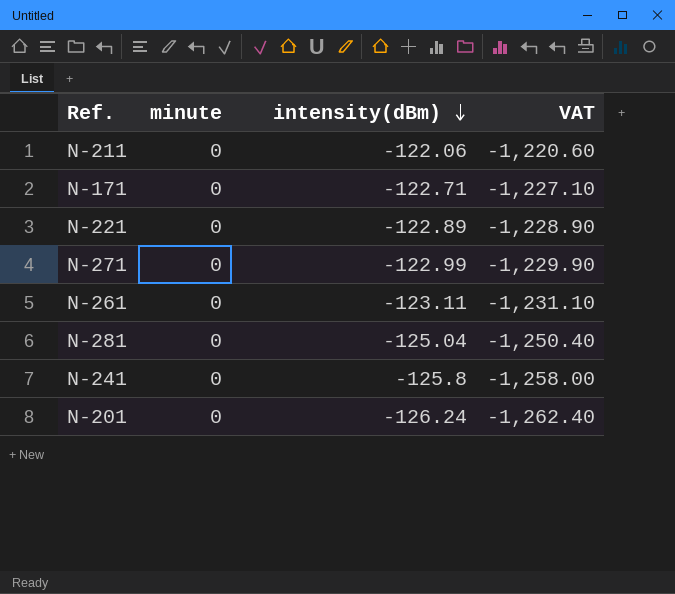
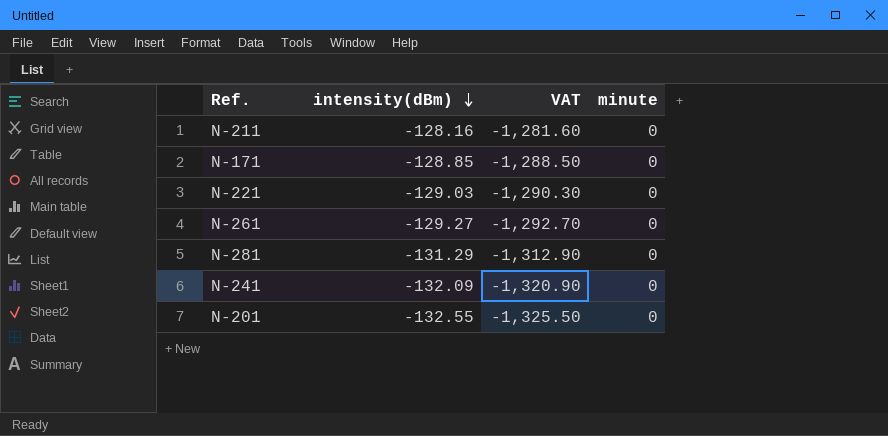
column minute | position: 2 -> 4
row N-271: 0 | -122.99 | -1,229.90 -> none
N-211 | intensity(dBm): -122.06 -> -128.16
N-211 | VAT: -1,220.60 -> -1,281.60
N-171 | intensity(dBm): -122.71 -> -128.85
N-171 | VAT: -1,227.10 -> -1,288.50
N-221 | intensity(dBm): -122.89 -> -129.03
N-221 | VAT: -1,228.90 -> -1,290.30
N-261 | intensity(dBm): -123.11 -> -129.27
N-261 | VAT: -1,231.10 -> -1,292.70
N-281 | intensity(dBm): -125.04 -> -131.29
N-281 | VAT: -1,250.40 -> -1,312.90
N-241 | intensity(dBm): -125.8 -> -132.09
N-241 | VAT: -1,258.00 -> -1,320.90
N-201 | intensity(dBm): -126.24 -> -132.55
N-201 | VAT: -1,262.40 -> -1,325.50

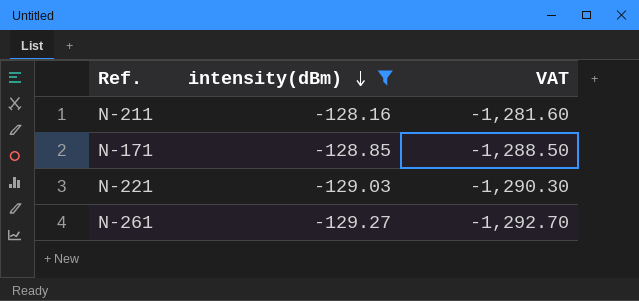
filter: none -> intensity(dBm) >= -129.27
column minute | position: 4 -> none

